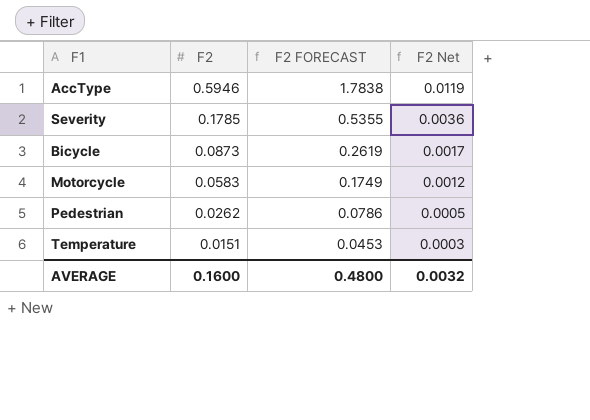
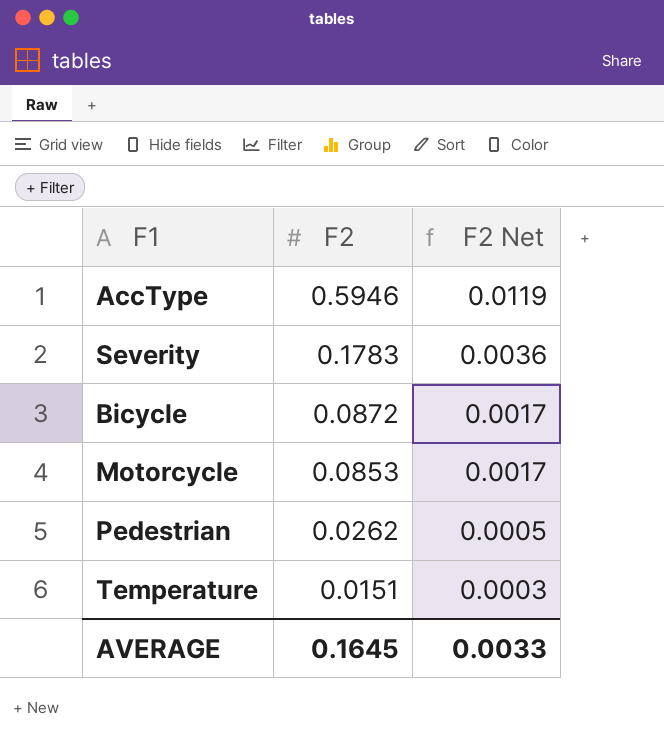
column F2 FORECAST | formula: [F2] * 3 -> none
Severity | F2: 0.1785 -> 0.1783
Bicycle | F2: 0.0873 -> 0.0872
Motorcycle | F2: 0.0583 -> 0.0853
Motorcycle | F2 Net: 0.0012 -> 0.0017
AVERAGE | F2: 0.1600 -> 0.1645
AVERAGE | F2 Net: 0.0032 -> 0.0033

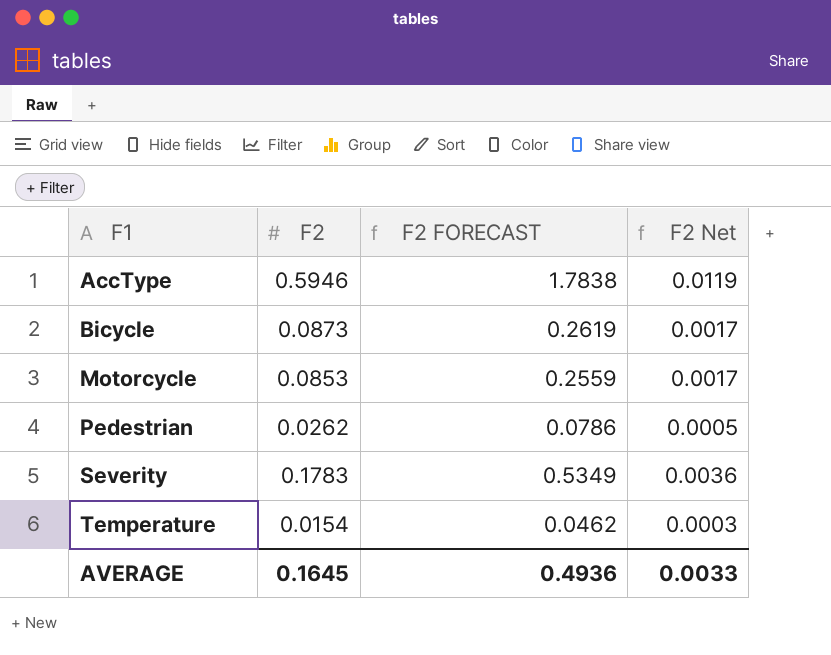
row order: F2 descending -> F1 ascending
column F2 FORECAST | formula: none -> [F2] * 3
Bicycle | F2: 0.0872 -> 0.0873
Temperature | F2: 0.0151 -> 0.0154

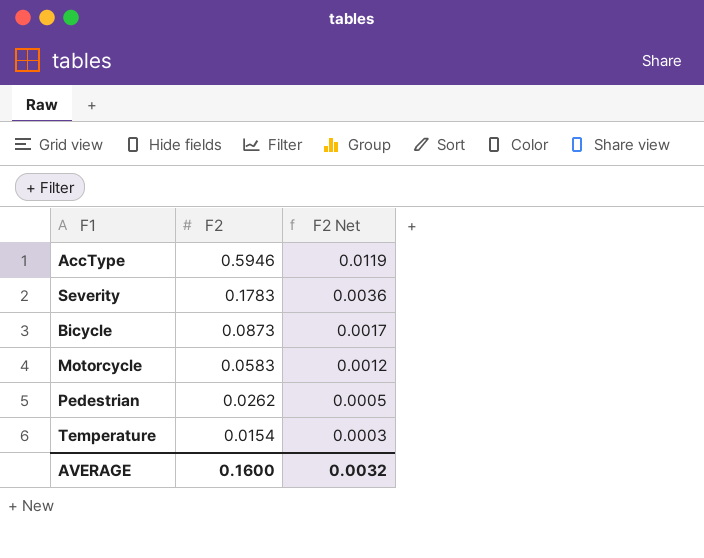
row order: F1 ascending -> F2 descending
column F2 FORECAST | formula: [F2] * 3 -> none
Motorcycle | F2: 0.0853 -> 0.0583
Motorcycle | F2 Net: 0.0017 -> 0.0012
AVERAGE | F2: 0.1645 -> 0.1600
AVERAGE | F2 Net: 0.0033 -> 0.0032

